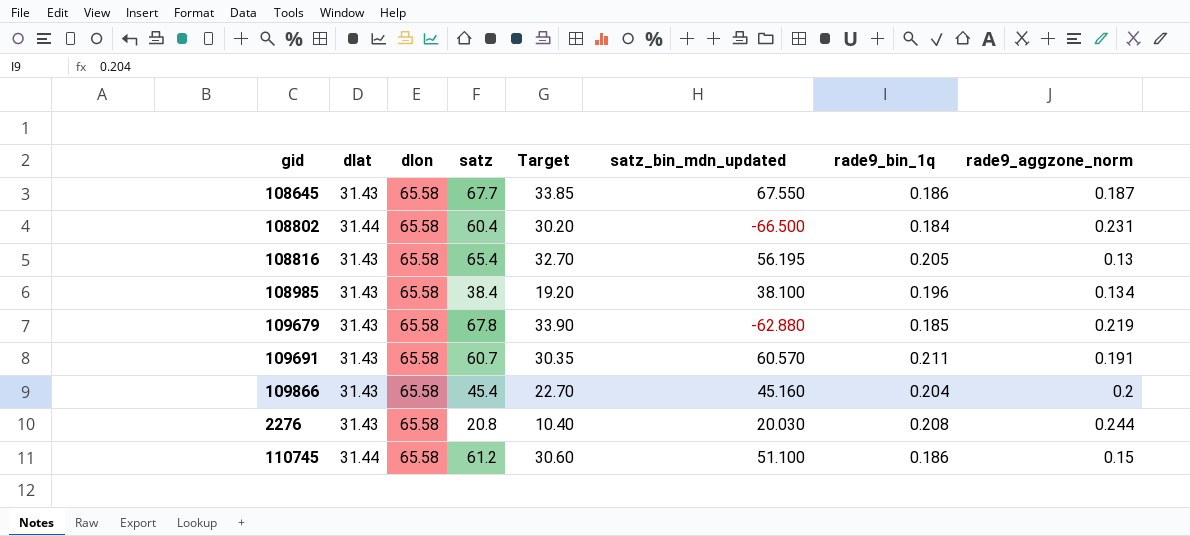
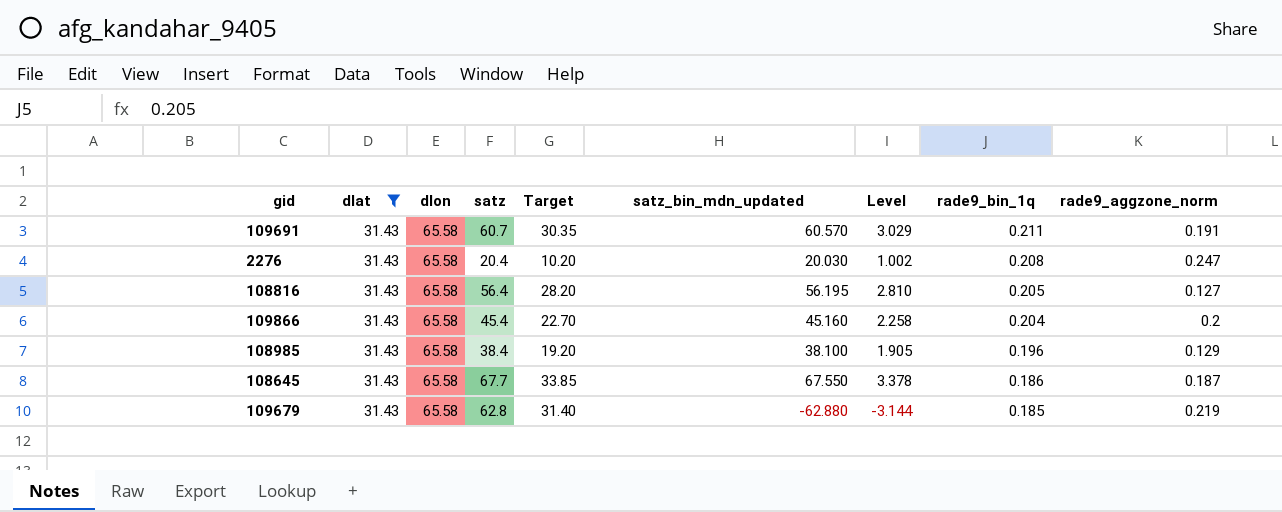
filter: none -> dlat = 31.43
row order: none -> rade9_bin_1q descending
column Level | formula: none -> [satz_bin_mdn_updated] * 0.05
2276 | satz: 20.8 -> 20.4
2276 | Target: 10.40 -> 10.20
2276 | rade9_aggzone_norm: 0.244 -> 0.247
108816 | satz: 65.4 -> 56.4
108816 | Target: 32.70 -> 28.20
108816 | rade9_aggzone_norm: 0.13 -> 0.127
108985 | rade9_aggzone_norm: 0.134 -> 0.129
109679 | satz: 67.8 -> 62.8
109679 | Target: 33.90 -> 31.40

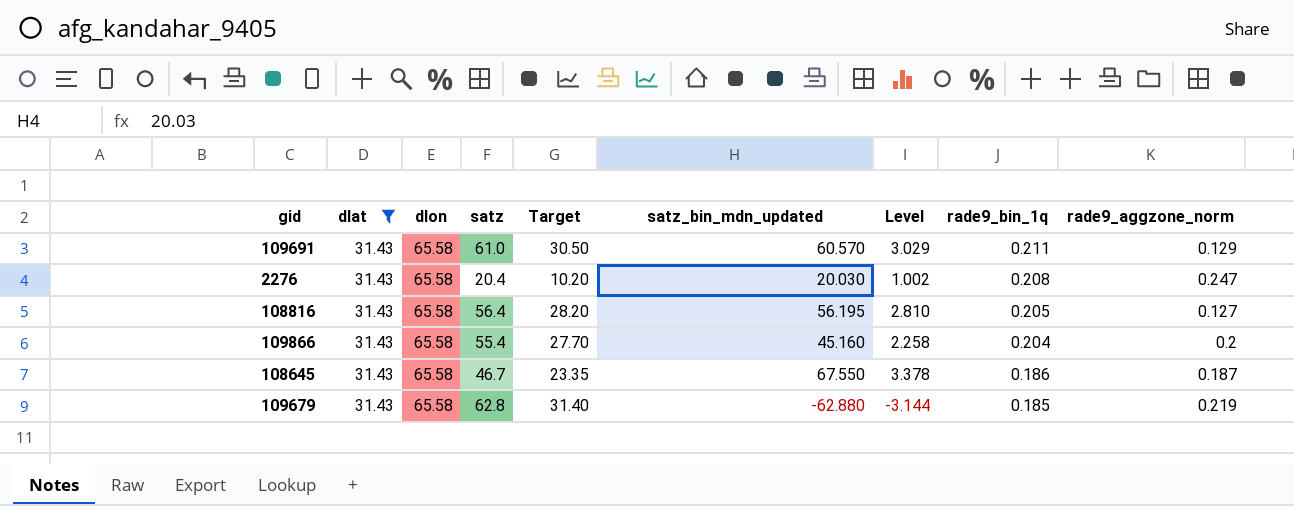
row 108985: 31.43 | 65.58 | 38.4 | 19.20 | 38.100 | 1.905 | 0.196 | 0.129 -> none
109691 | satz: 60.7 -> 61.0
109691 | Target: 30.35 -> 30.50
109691 | rade9_aggzone_norm: 0.191 -> 0.129
109866 | satz: 45.4 -> 55.4
109866 | Target: 22.70 -> 27.70
108645 | satz: 67.7 -> 46.7
108645 | Target: 33.85 -> 23.35

